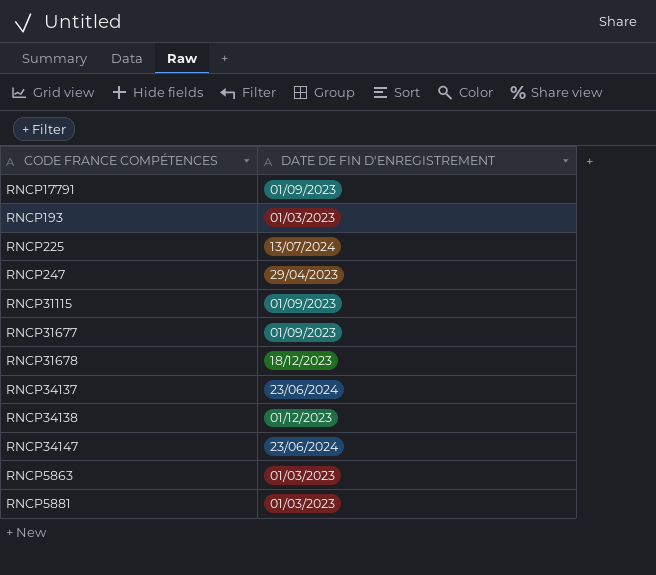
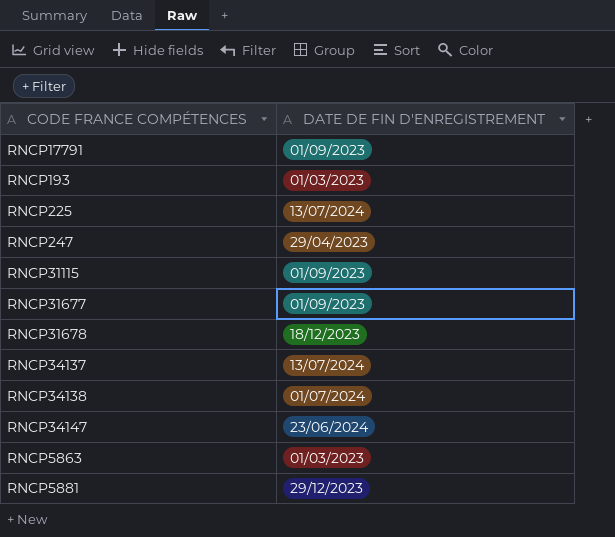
RNCP34137 | DATE DE FIN D'ENREGISTREMENT: 23/06/2024 -> 13/07/2024
RNCP34138 | DATE DE FIN D'ENREGISTREMENT: 01/12/2023 -> 01/07/2024
RNCP5881 | DATE DE FIN D'ENREGISTREMENT: 01/03/2023 -> 29/12/2023

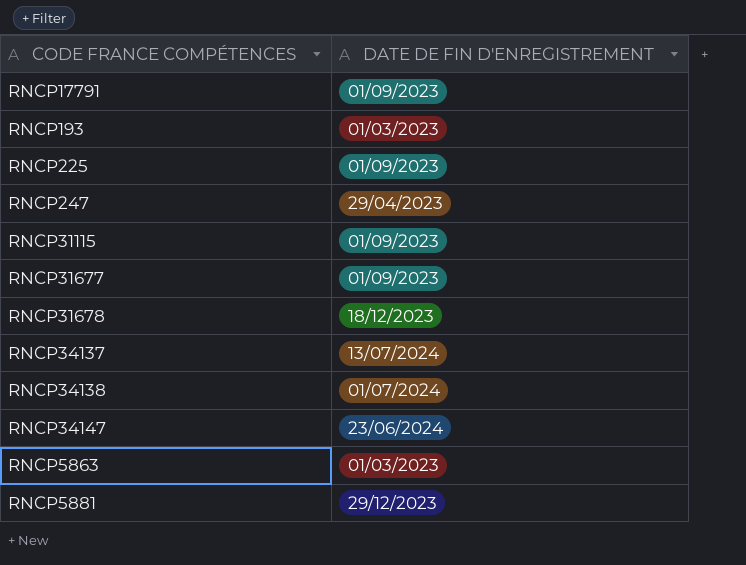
RNCP225 | DATE DE FIN D'ENREGISTREMENT: 13/07/2024 -> 01/09/2023

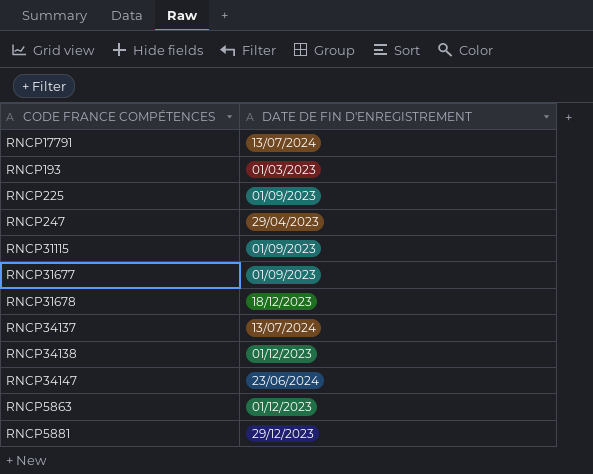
RNCP17791 | DATE DE FIN D'ENREGISTREMENT: 01/09/2023 -> 13/07/2024
RNCP34138 | DATE DE FIN D'ENREGISTREMENT: 01/07/2024 -> 01/12/2023
RNCP5863 | DATE DE FIN D'ENREGISTREMENT: 01/03/2023 -> 01/12/2023

